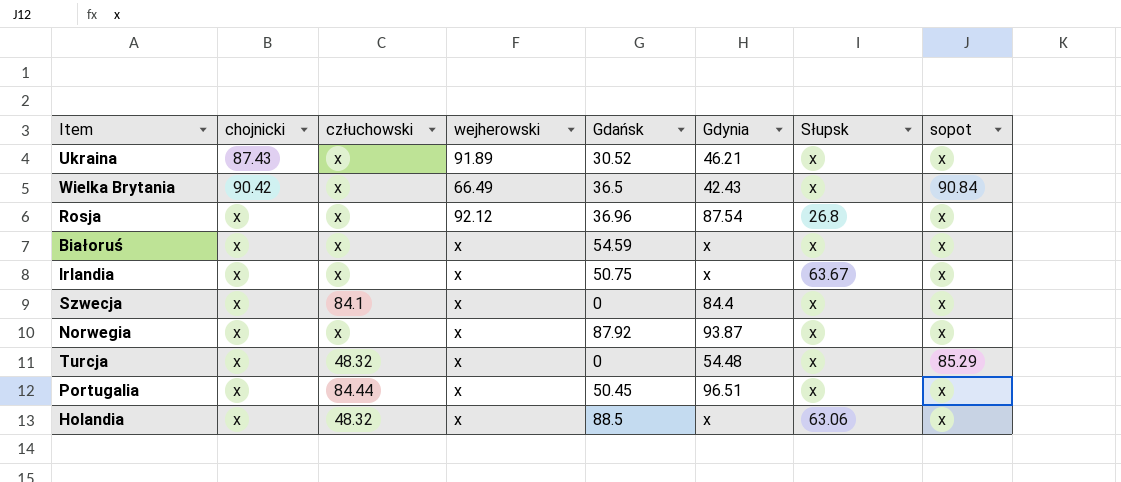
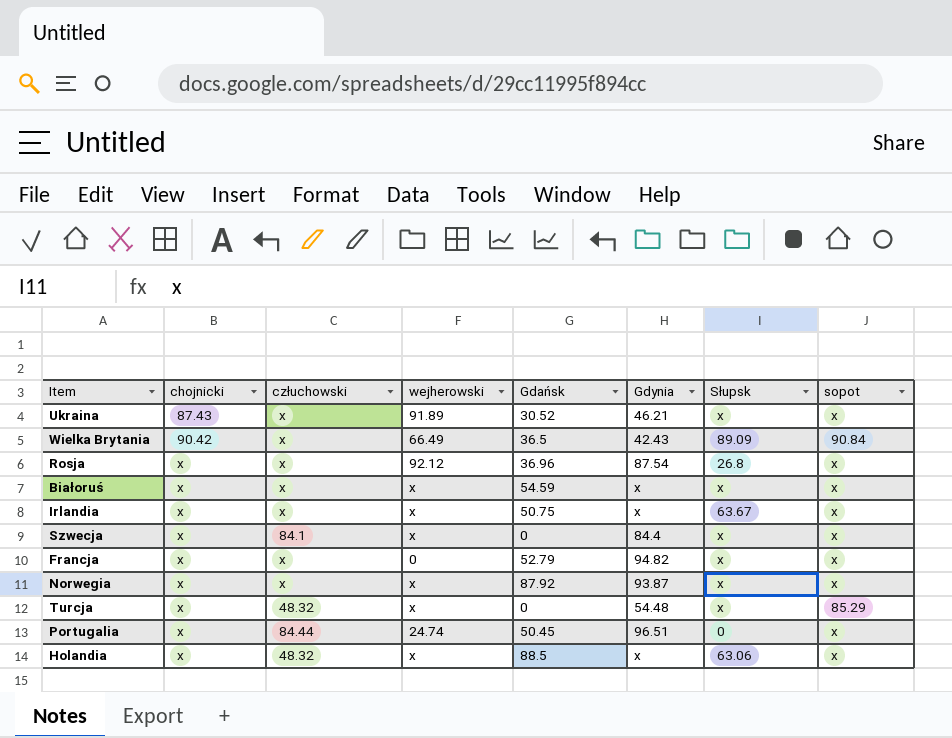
Wielka Brytania | Słupsk: x -> 89.09
row Francja: none -> x | x | 0 | 52.79 | 94.82 | x | x
Portugalia | wejherowski: x -> 24.74
Portugalia | Słupsk: x -> 0

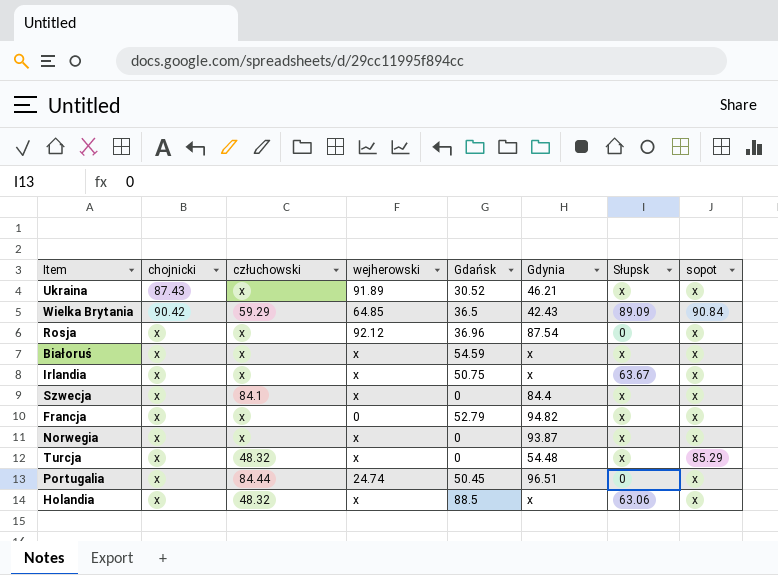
Wielka Brytania | człuchowski: x -> 59.29
Wielka Brytania | wejherowski: 66.49 -> 64.85
Rosja | Słupsk: 26.8 -> 0
Norwegia | Gdańsk: 87.92 -> 0

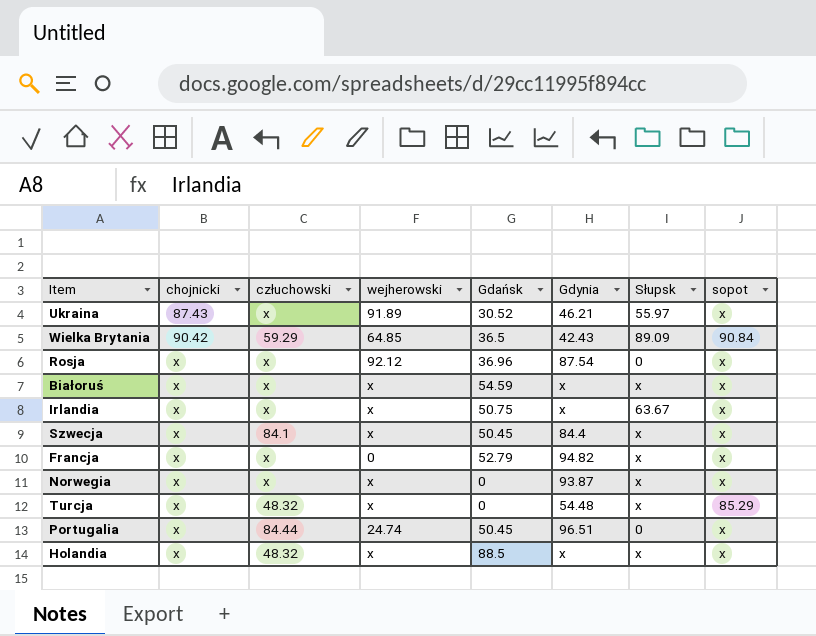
Ukraina | Słupsk: x -> 55.97
Szwecja | Gdańsk: 0 -> 50.45
Holandia | Słupsk: 63.06 -> x

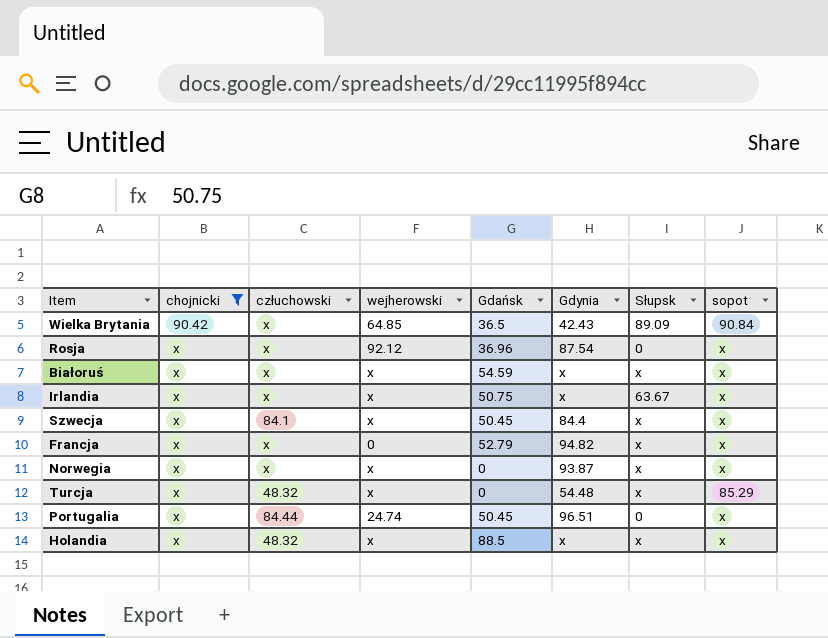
filter: none -> chojnicki != 87.43
Wielka Brytania | człuchowski: 59.29 -> x

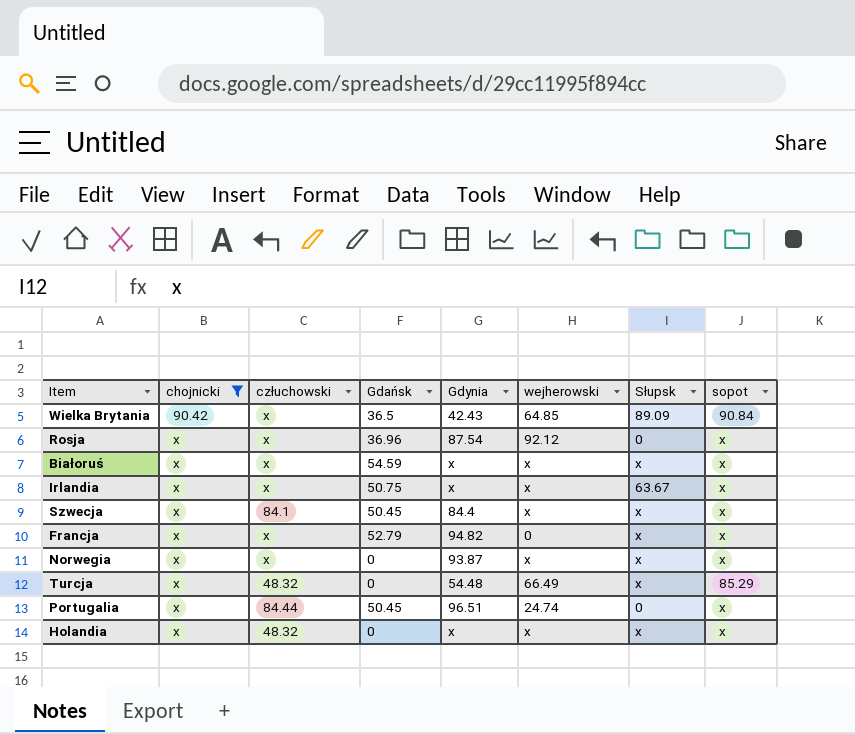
column wejherowski | position: 4 -> 6
Turcja | wejherowski: x -> 66.49
Holandia | Gdańsk: 88.5 -> 0

